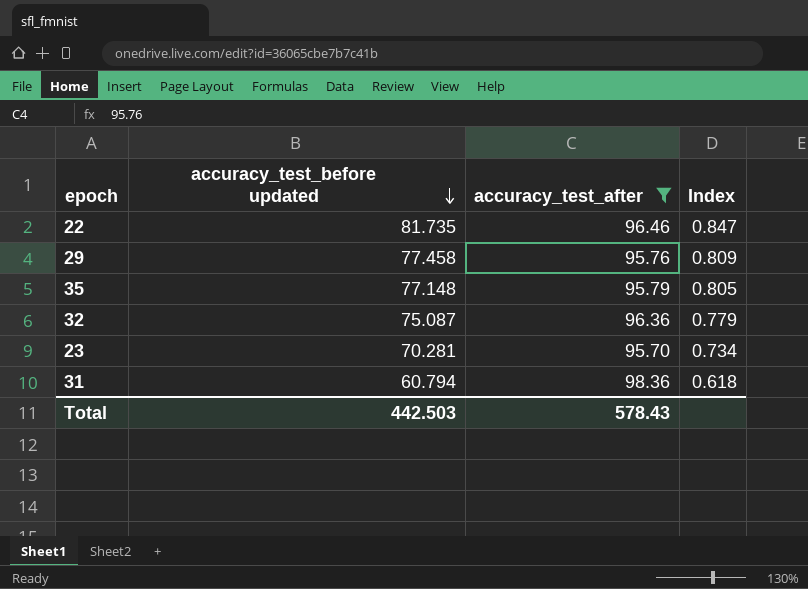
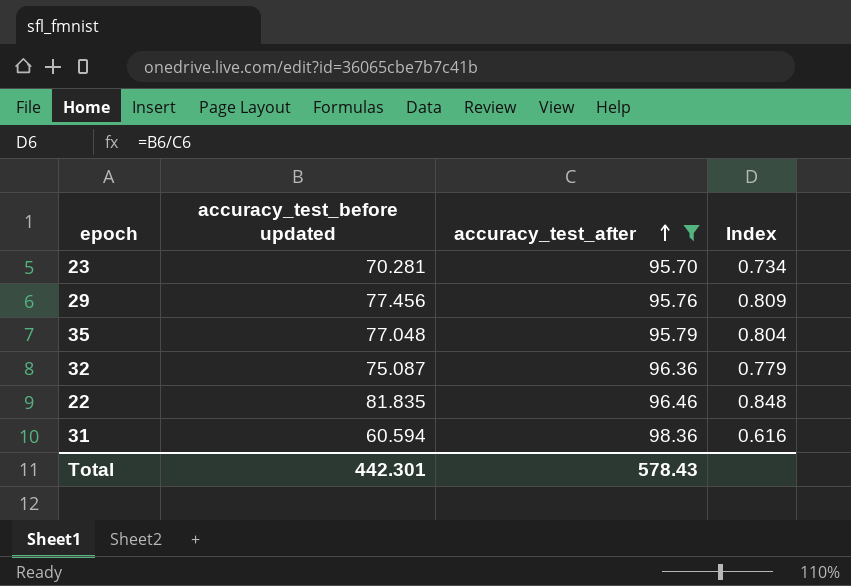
row order: accuracy_test_before updated descending -> accuracy_test_after ascending
29 | accuracy_test_before updated: 77.458 -> 77.456
35 | accuracy_test_before updated: 77.148 -> 77.048
35 | Index: 0.805 -> 0.804
22 | accuracy_test_before updated: 81.735 -> 81.835
22 | Index: 0.847 -> 0.848
31 | accuracy_test_before updated: 60.794 -> 60.594
31 | Index: 0.618 -> 0.616
Total | accuracy_test_before updated: 442.503 -> 442.301

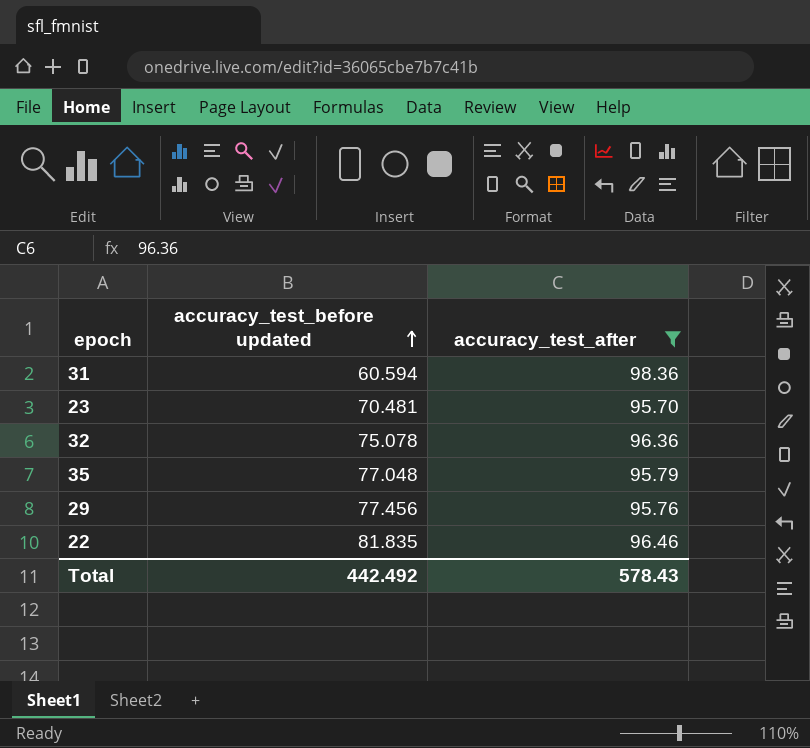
row order: accuracy_test_after ascending -> accuracy_test_before updated ascending
column Index | formula: [accuracy_test_before updated] / [accuracy_test_after] -> none
23 | accuracy_test_before updated: 70.281 -> 70.481
32 | accuracy_test_before updated: 75.087 -> 75.078
Total | accuracy_test_before updated: 442.301 -> 442.492

